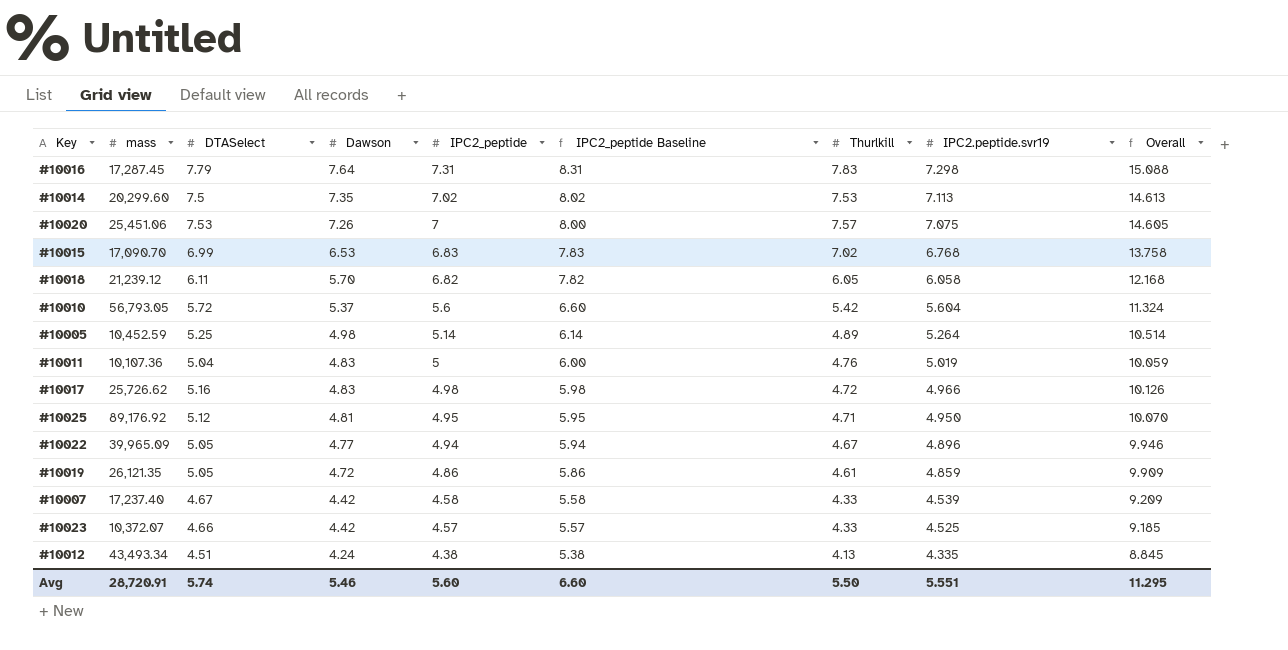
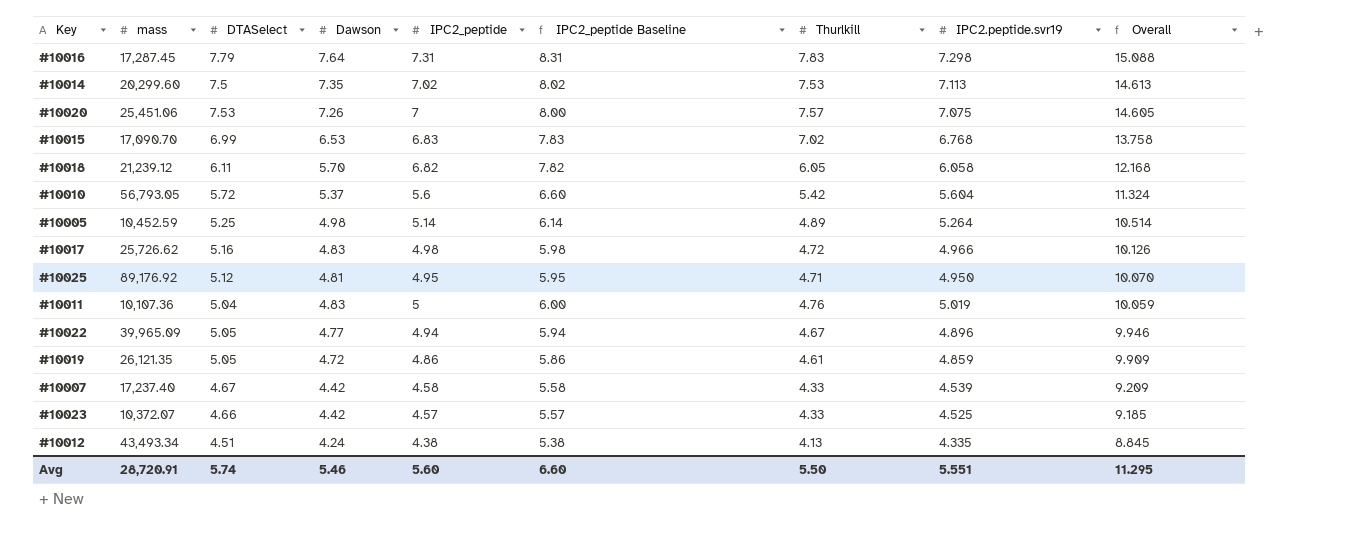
row order: Dawson descending -> Overall descending

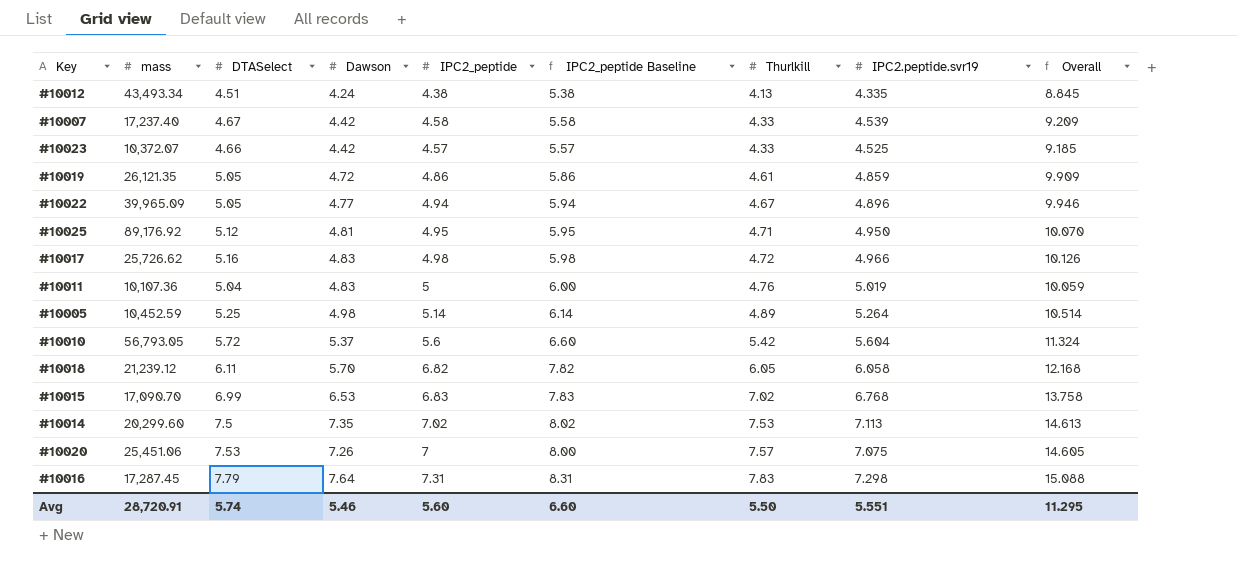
row order: Overall descending -> Thurlkill ascending

